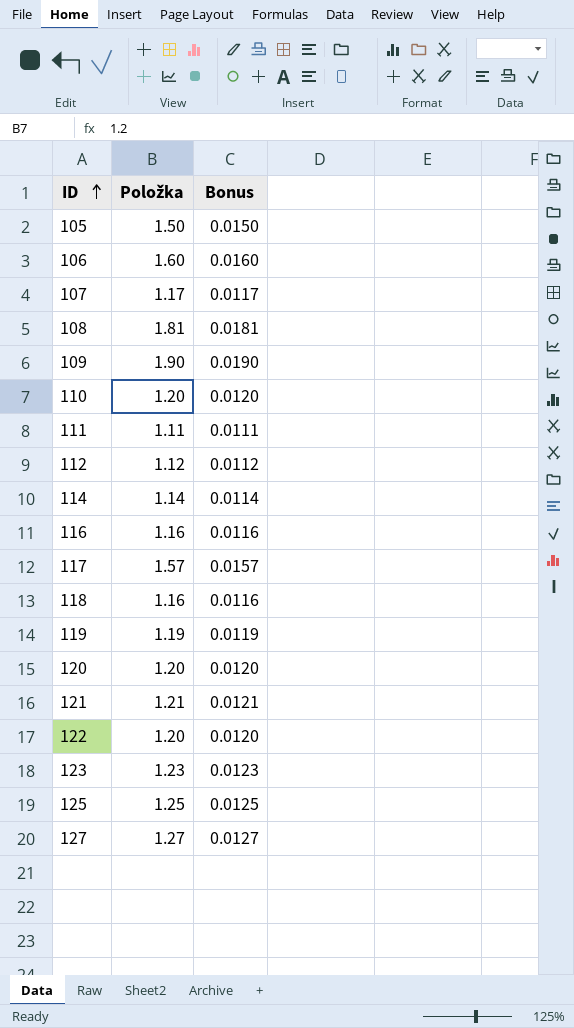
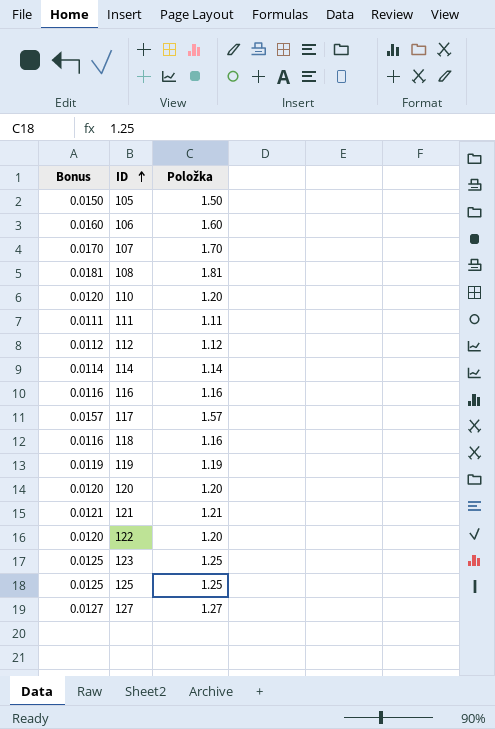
column Bonus | position: 3 -> 1
row 109: 1.90 | 0.0190 -> none
107 | Bonus: 0.0117 -> 0.0170
107 | Položka: 1.17 -> 1.70
123 | Bonus: 0.0123 -> 0.0125
123 | Položka: 1.23 -> 1.25

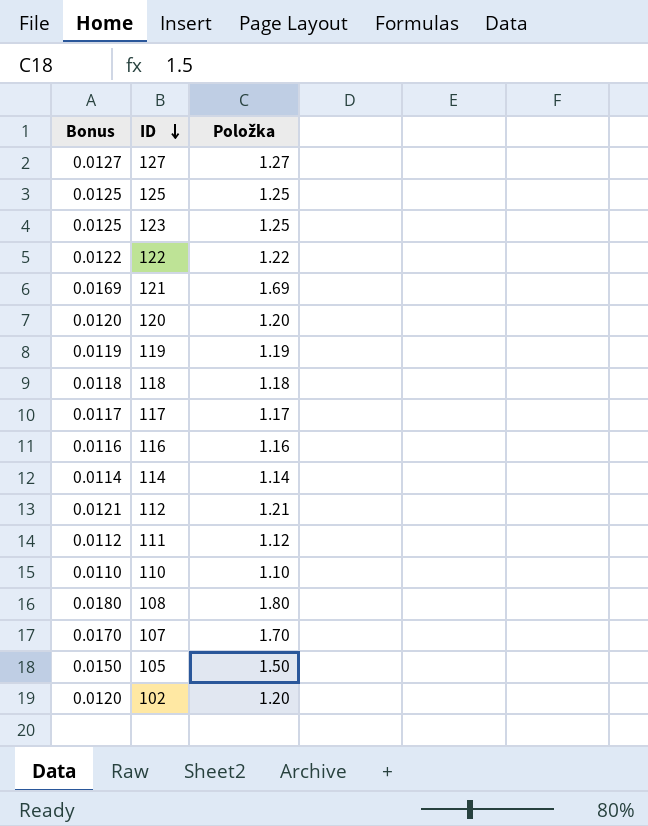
row order: ID ascending -> ID descending
row 106: 0.0160 | 1.60 -> none
122 | Bonus: 0.0120 -> 0.0122
122 | Položka: 1.20 -> 1.22
121 | Bonus: 0.0121 -> 0.0169
121 | Položka: 1.21 -> 1.69
118 | Bonus: 0.0116 -> 0.0118
118 | Položka: 1.16 -> 1.18
117 | Bonus: 0.0157 -> 0.0117
117 | Položka: 1.57 -> 1.17
112 | Bonus: 0.0112 -> 0.0121
112 | Položka: 1.12 -> 1.21
111 | Bonus: 0.0111 -> 0.0112
111 | Položka: 1.11 -> 1.12
110 | Bonus: 0.0120 -> 0.0110
110 | Položka: 1.20 -> 1.10
108 | Bonus: 0.0181 -> 0.0180
108 | Položka: 1.81 -> 1.80
row 102: none -> 0.0120 | 1.20

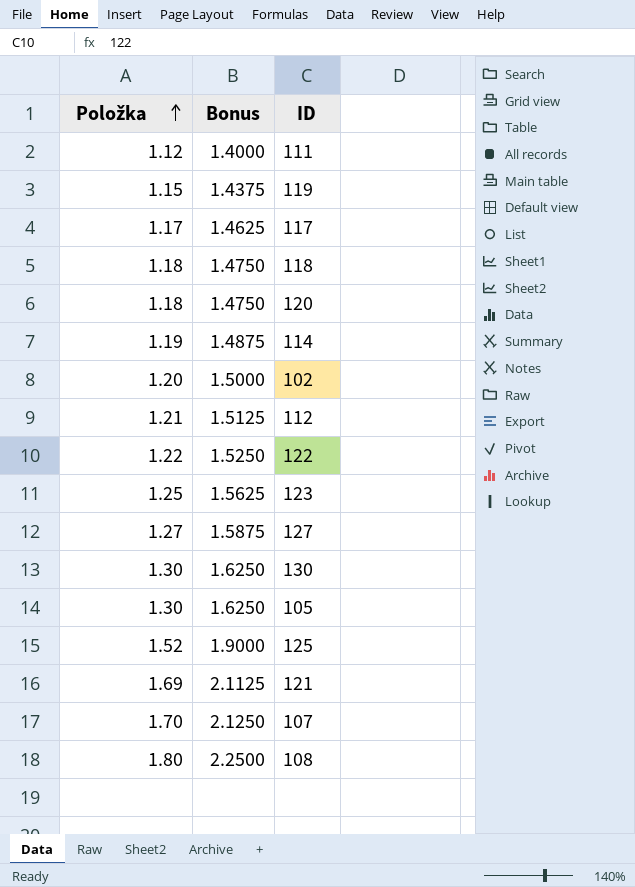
row order: ID descending -> Položka ascending
column Položka | position: 3 -> 1
column Bonus | formula: [Položka] * 0.01 -> [Položka] * 1.25
row 116: 0.0116 | 1.16 -> none
row 110: 0.0110 | 1.10 -> none
119 | Položka: 1.19 -> 1.15
120 | Položka: 1.20 -> 1.18
114 | Položka: 1.14 -> 1.19
row 130: none -> 1.30 | 1.6250
105 | Položka: 1.50 -> 1.30
125 | Položka: 1.25 -> 1.52

